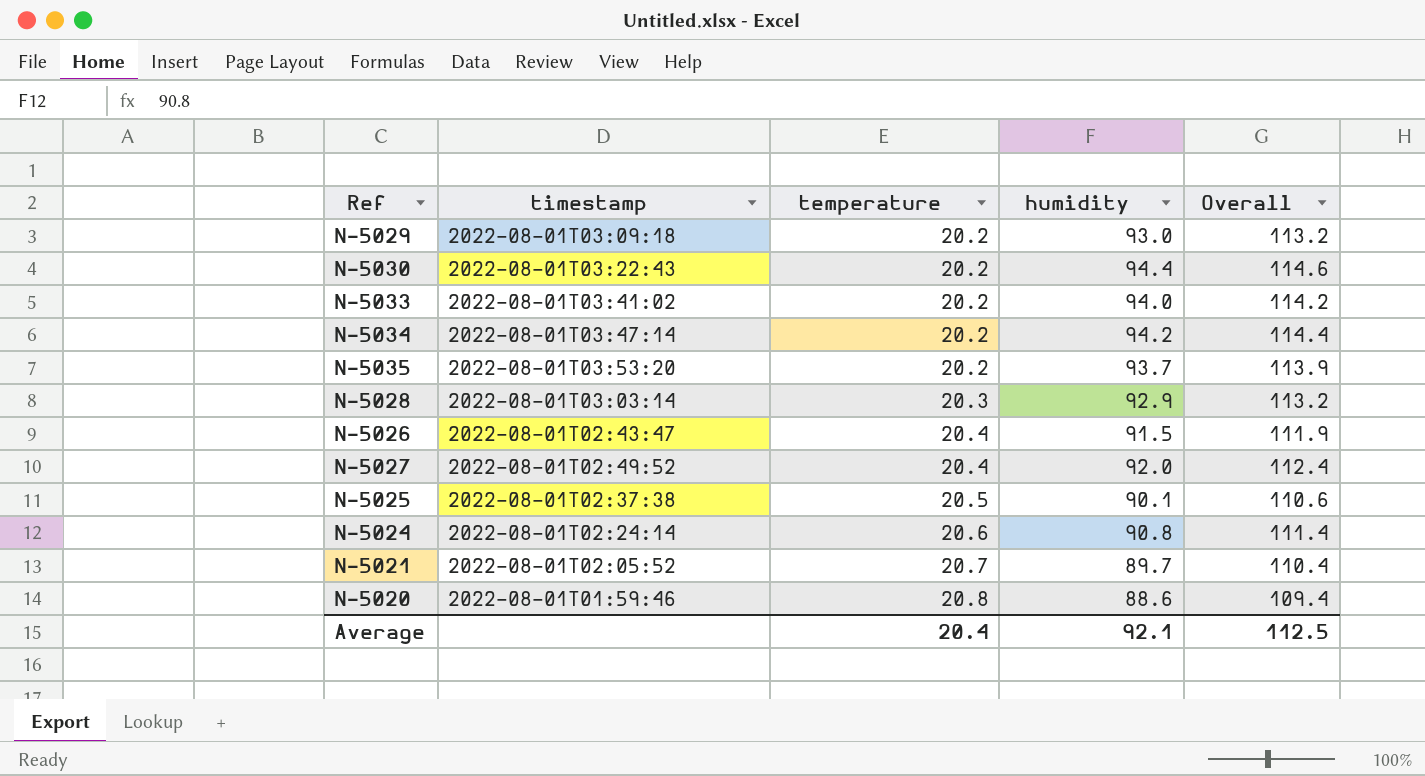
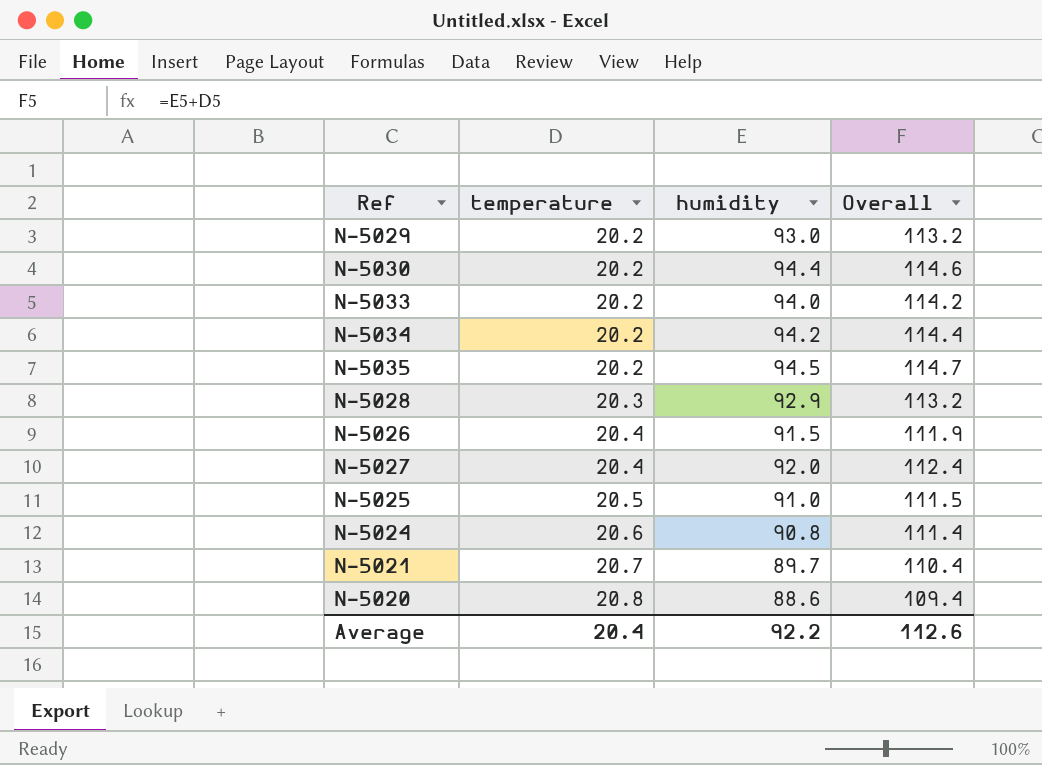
column timestamp | position: 2 -> none
N-5035 | humidity: 93.7 -> 94.5
N-5035 | Overall: 113.9 -> 114.7
N-5025 | humidity: 90.1 -> 91.0
N-5025 | Overall: 110.6 -> 111.5
Average | humidity: 92.1 -> 92.2
Average | Overall: 112.5 -> 112.6

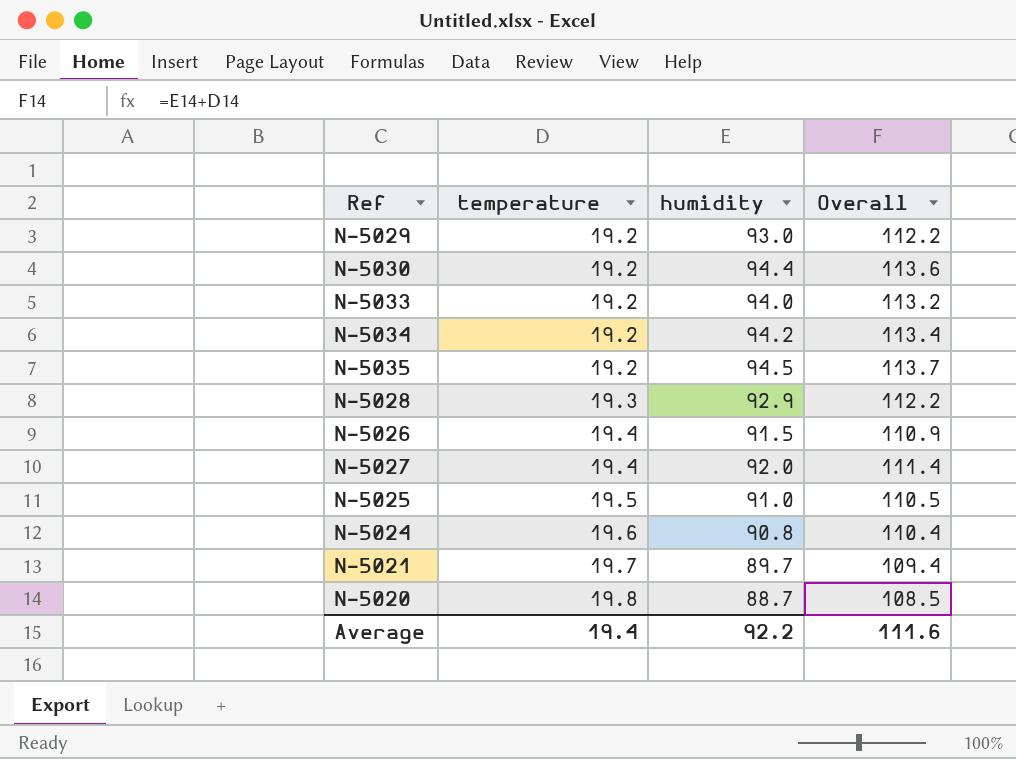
N-5029 | temperature: 20.2 -> 19.2
N-5029 | Overall: 113.2 -> 112.2
N-5030 | temperature: 20.2 -> 19.2
N-5030 | Overall: 114.6 -> 113.6
N-5033 | temperature: 20.2 -> 19.2
N-5033 | Overall: 114.2 -> 113.2
N-5034 | temperature: 20.2 -> 19.2
N-5034 | Overall: 114.4 -> 113.4
N-5035 | temperature: 20.2 -> 19.2
N-5035 | Overall: 114.7 -> 113.7
N-5028 | temperature: 20.3 -> 19.3
N-5028 | Overall: 113.2 -> 112.2
N-5026 | temperature: 20.4 -> 19.4
N-5026 | Overall: 111.9 -> 110.9
N-5027 | temperature: 20.4 -> 19.4
N-5027 | Overall: 112.4 -> 111.4
N-5025 | temperature: 20.5 -> 19.5
N-5025 | Overall: 111.5 -> 110.5
N-5024 | temperature: 20.6 -> 19.6
N-5024 | Overall: 111.4 -> 110.4
N-5021 | temperature: 20.7 -> 19.7
N-5021 | Overall: 110.4 -> 109.4
N-5020 | temperature: 20.8 -> 19.8
N-5020 | humidity: 88.6 -> 88.7
N-5020 | Overall: 109.4 -> 108.5
Average | temperature: 20.4 -> 19.4
Average | Overall: 112.6 -> 111.6

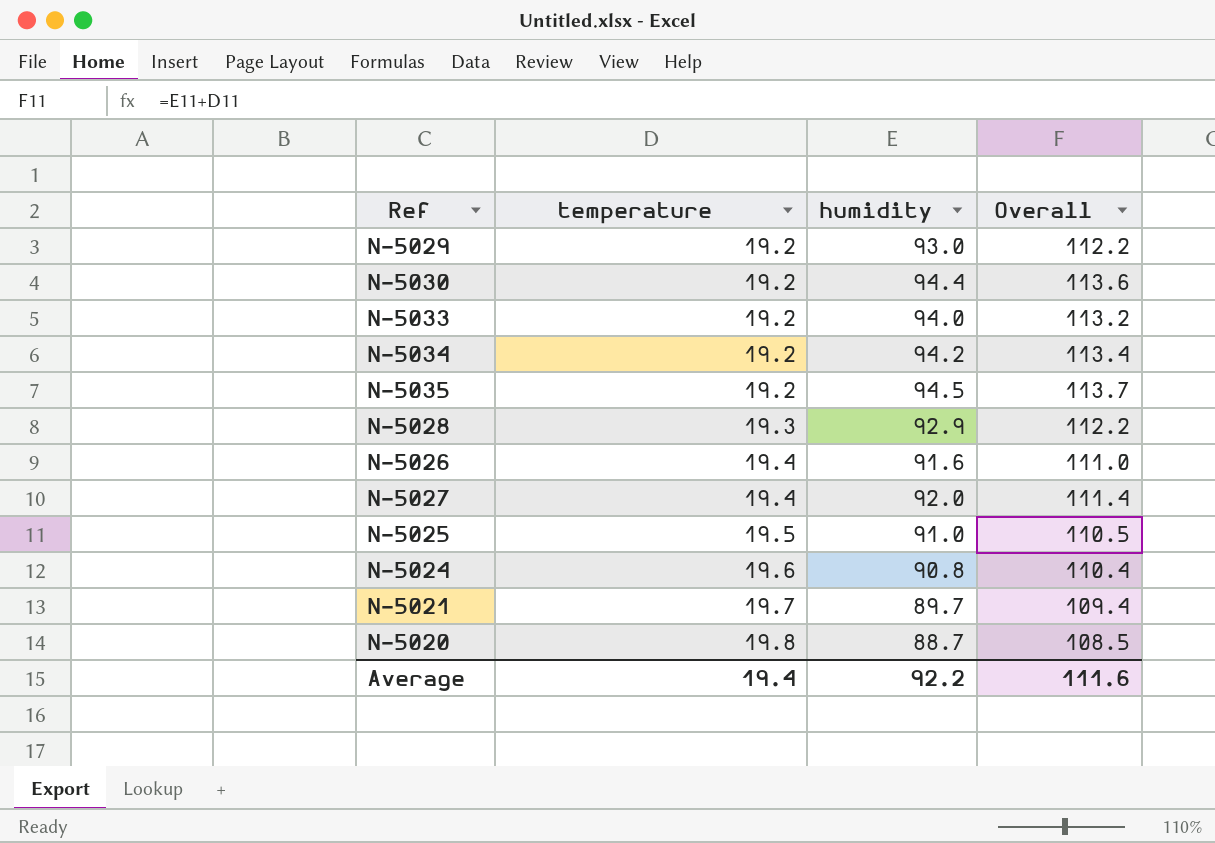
N-5026 | humidity: 91.5 -> 91.6
N-5026 | Overall: 110.9 -> 111.0

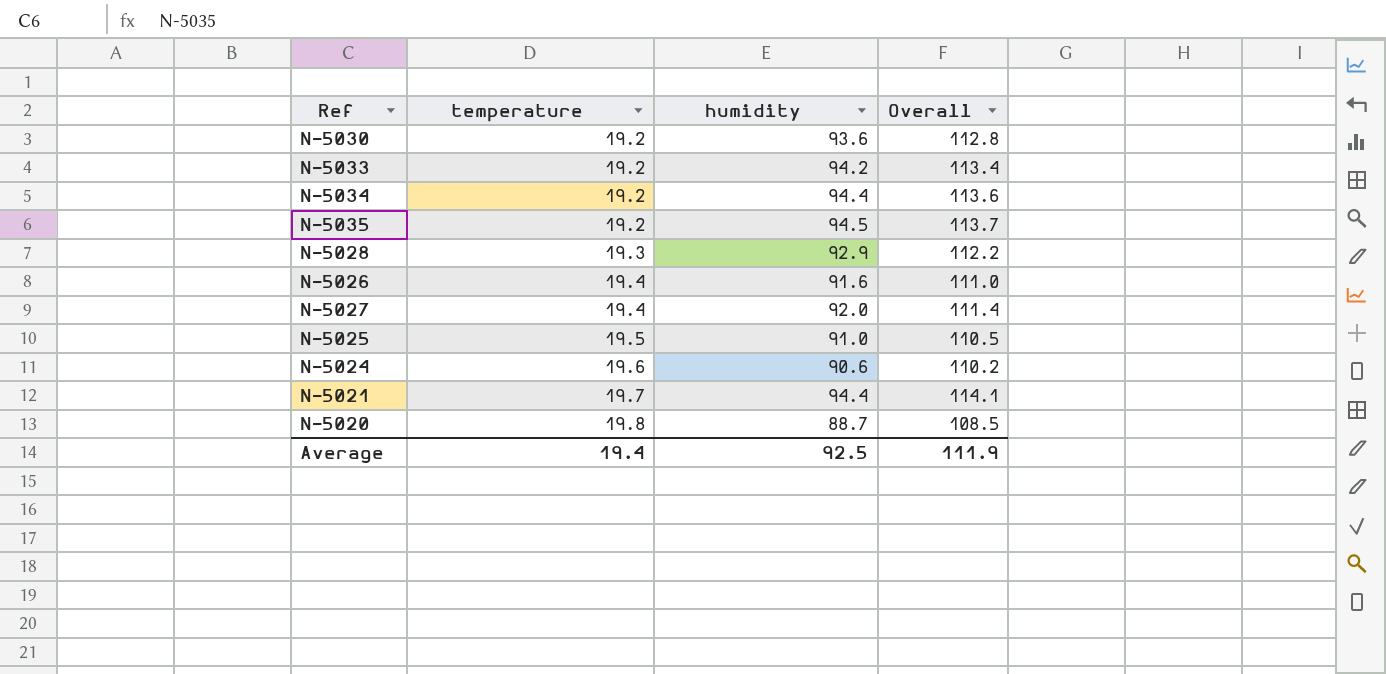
row N-5029: 19.2 | 93.0 | 112.2 -> none
N-5030 | humidity: 94.4 -> 93.6
N-5030 | Overall: 113.6 -> 112.8
N-5033 | humidity: 94.0 -> 94.2
N-5033 | Overall: 113.2 -> 113.4
N-5034 | humidity: 94.2 -> 94.4
N-5034 | Overall: 113.4 -> 113.6
N-5024 | humidity: 90.8 -> 90.6
N-5024 | Overall: 110.4 -> 110.2
N-5021 | humidity: 89.7 -> 94.4
N-5021 | Overall: 109.4 -> 114.1
Average | humidity: 92.2 -> 92.5
Average | Overall: 111.6 -> 111.9

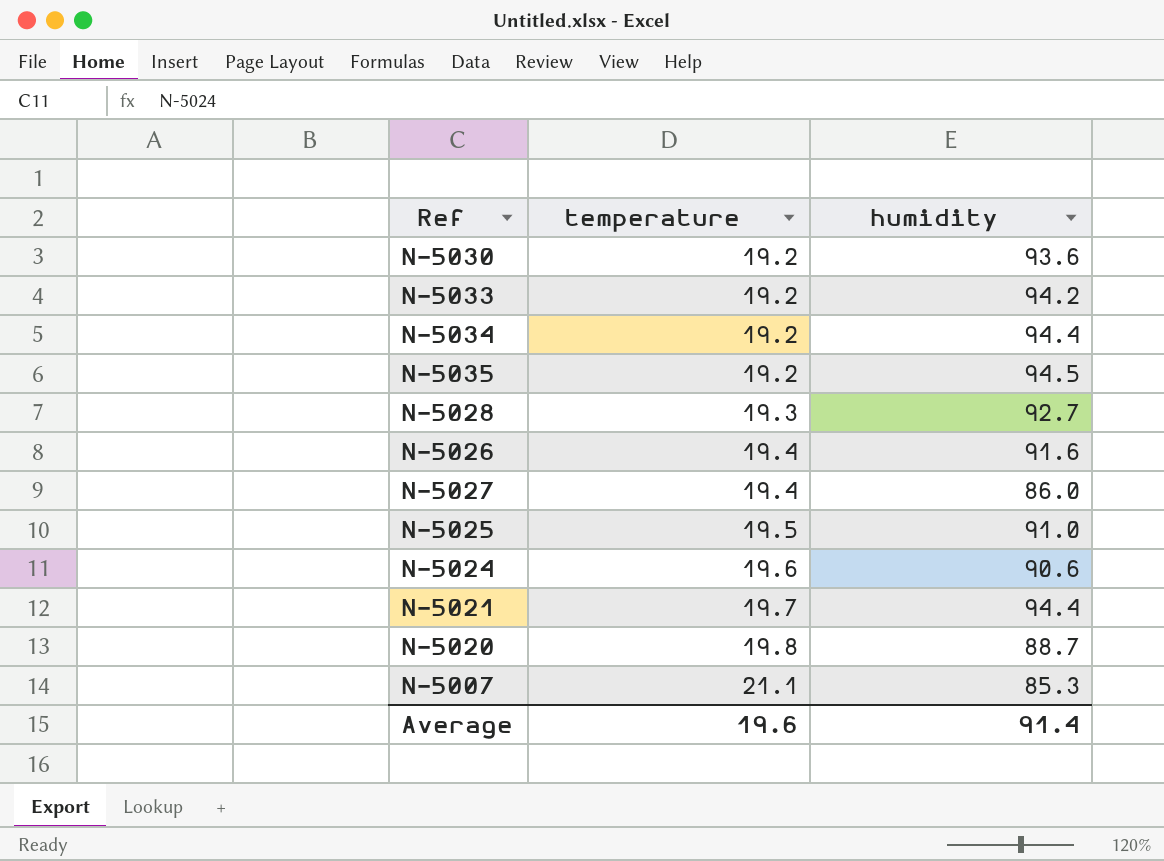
column Overall | formula: [temperature] + [humidity] -> none
N-5028 | humidity: 92.9 -> 92.7
N-5027 | humidity: 92.0 -> 86.0
row N-5007: none -> 21.1 | 85.3
Average | temperature: 19.4 -> 19.6
Average | humidity: 92.5 -> 91.4

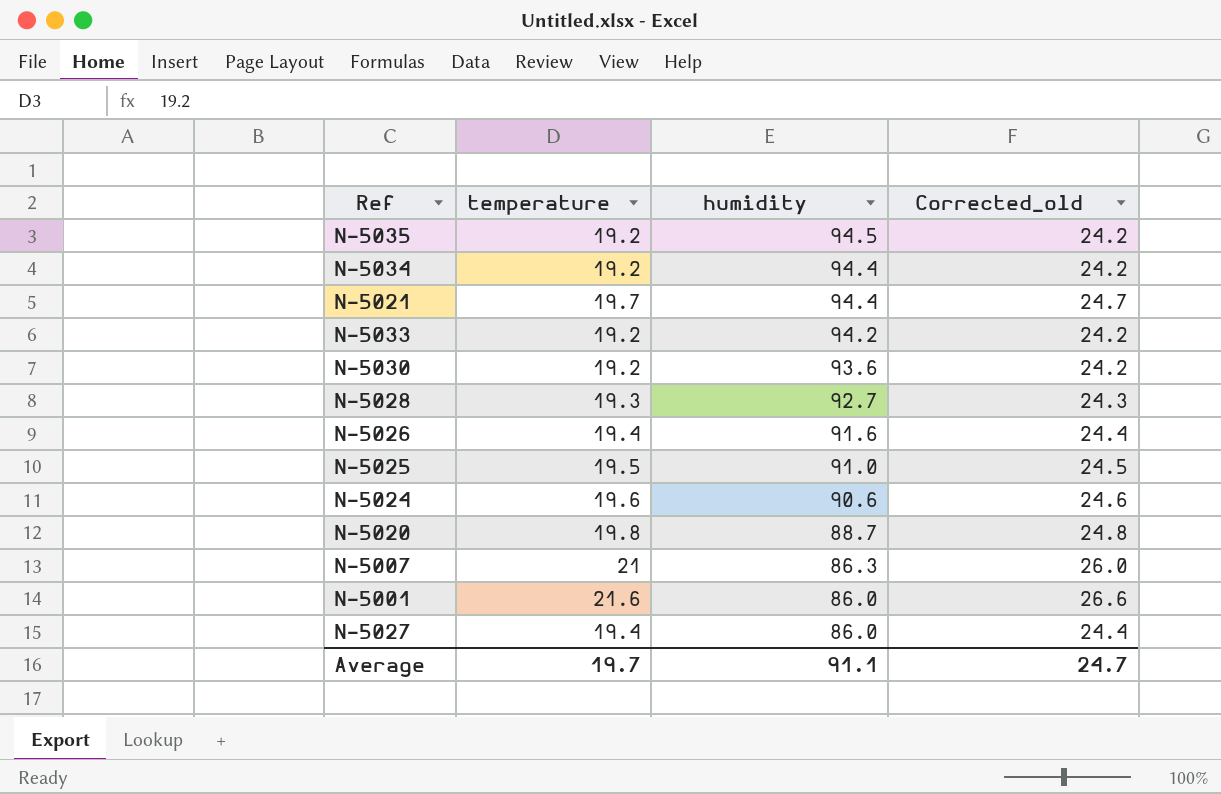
row order: temperature ascending -> humidity descending
column Corrected_old | formula: none -> [temperature] + 5
N-5007 | temperature: 21.1 -> 21
N-5007 | humidity: 85.3 -> 86.3
row N-5001: none -> 21.6 | 86.0 | 26.6
Average | temperature: 19.6 -> 19.7
Average | humidity: 91.4 -> 91.1

